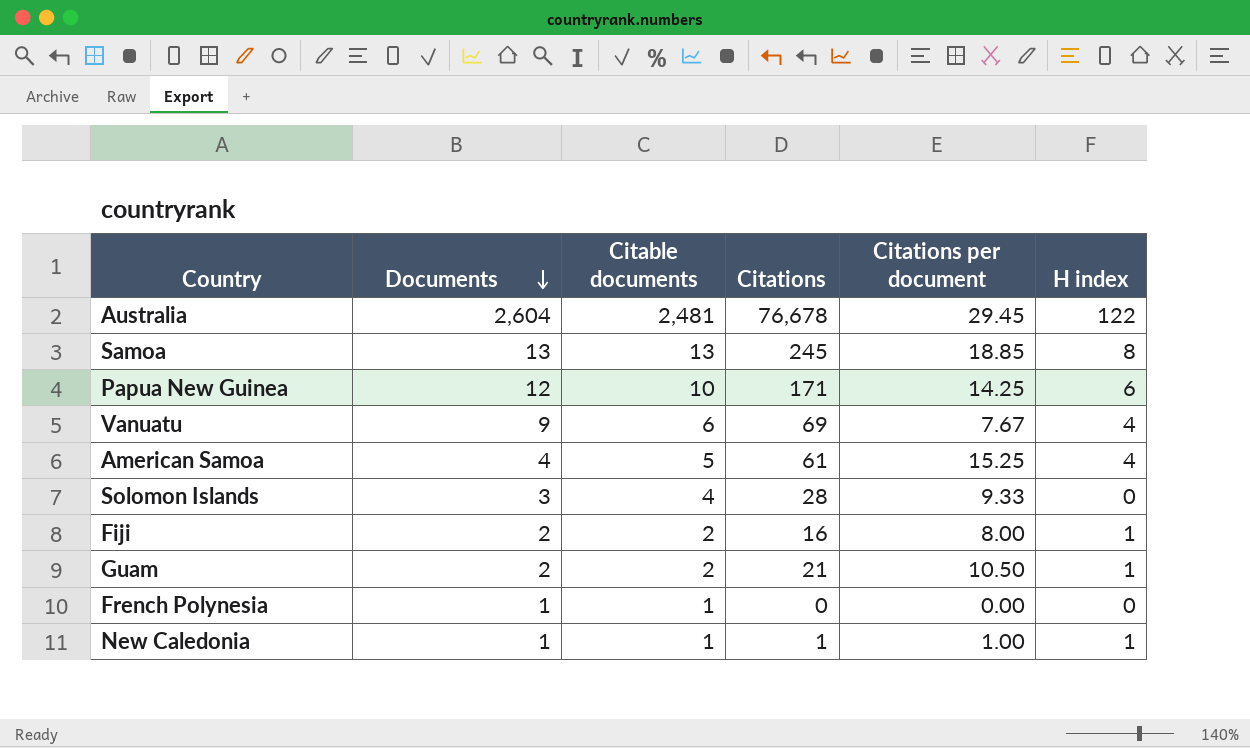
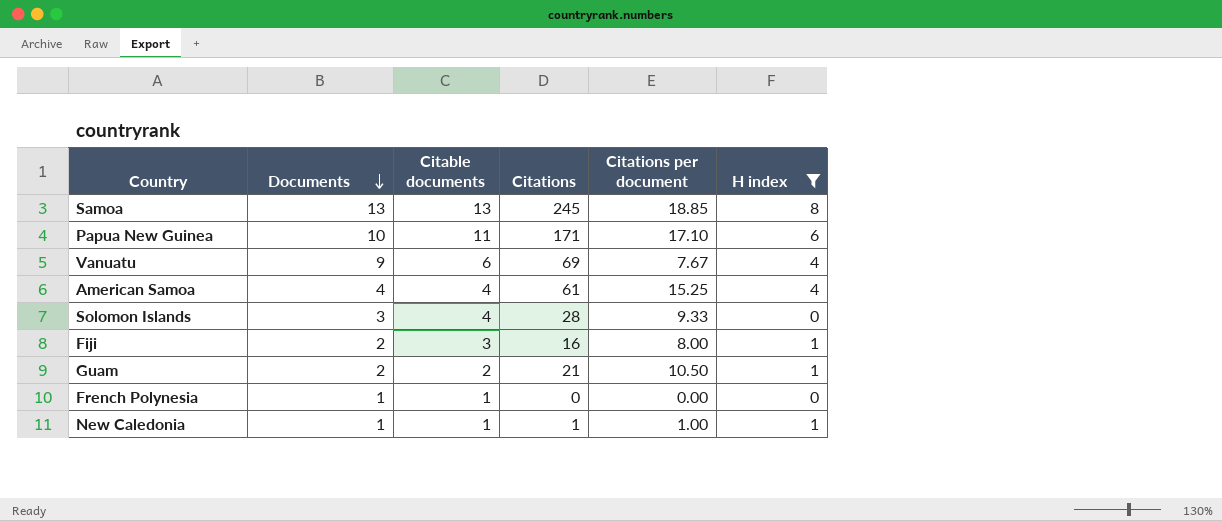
filter: none -> H index != 122
Papua New Guinea | Documents: 12 -> 10
Papua New Guinea | Citable documents: 10 -> 11
Papua New Guinea | Citations per document: 14.25 -> 17.10
American Samoa | Citable documents: 5 -> 4
Fiji | Citable documents: 2 -> 3

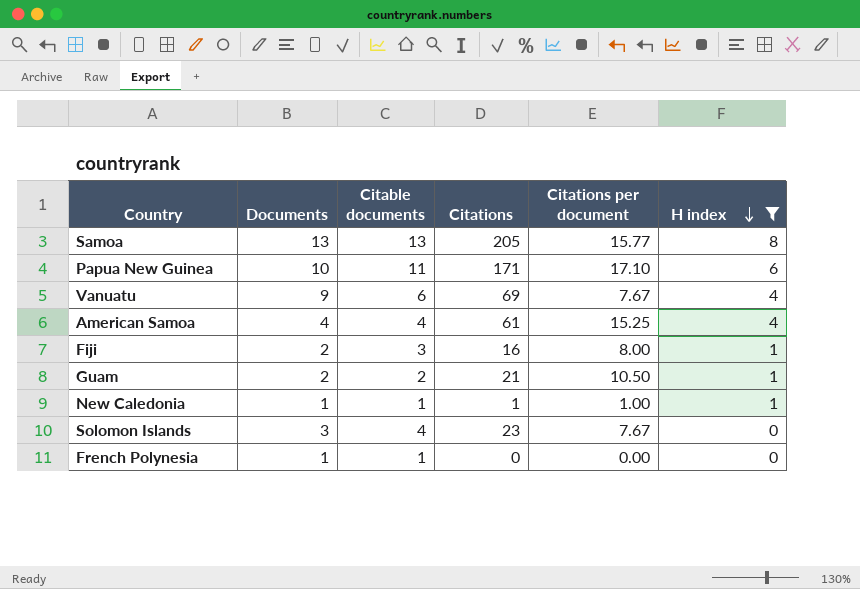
row order: Documents descending -> H index descending
Samoa | Citations: 245 -> 205
Samoa | Citations per document: 18.85 -> 15.77
Solomon Islands | Citations: 28 -> 23
Solomon Islands | Citations per document: 9.33 -> 7.67

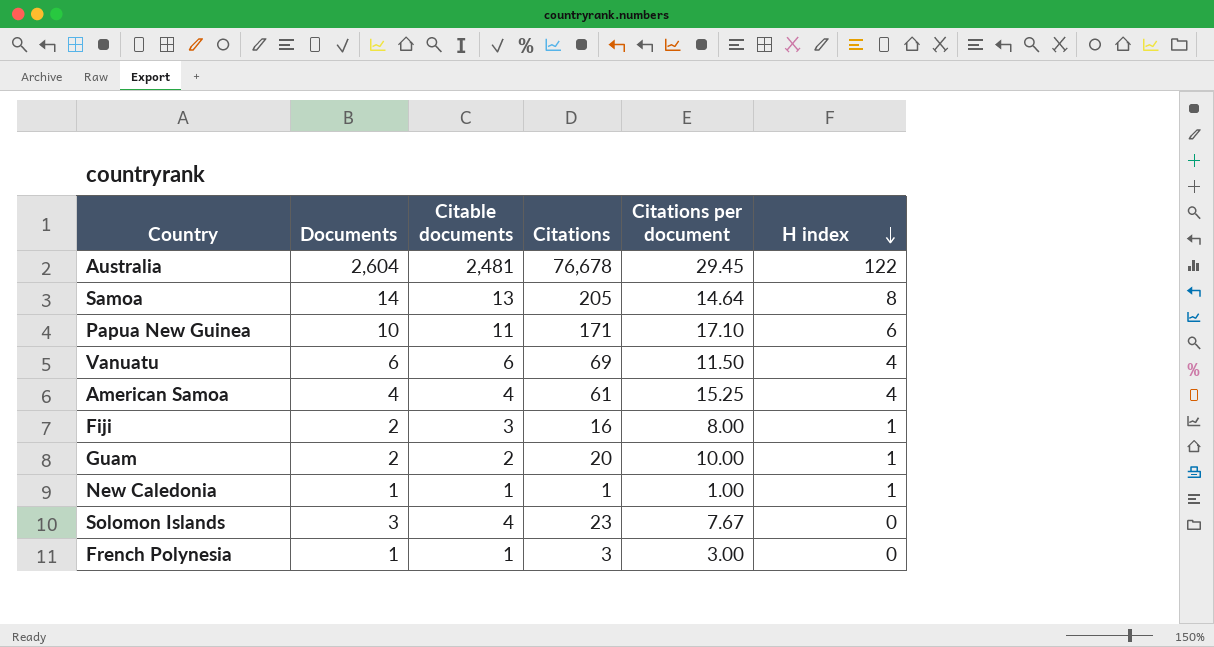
filter: H index != 122 -> none
Samoa | Documents: 13 -> 14
Samoa | Citations per document: 15.77 -> 14.64
Vanuatu | Documents: 9 -> 6
Vanuatu | Citations per document: 7.67 -> 11.50
Guam | Citations: 21 -> 20
Guam | Citations per document: 10.50 -> 10.00
French Polynesia | Citations: 0 -> 3
French Polynesia | Citations per document: 0.00 -> 3.00

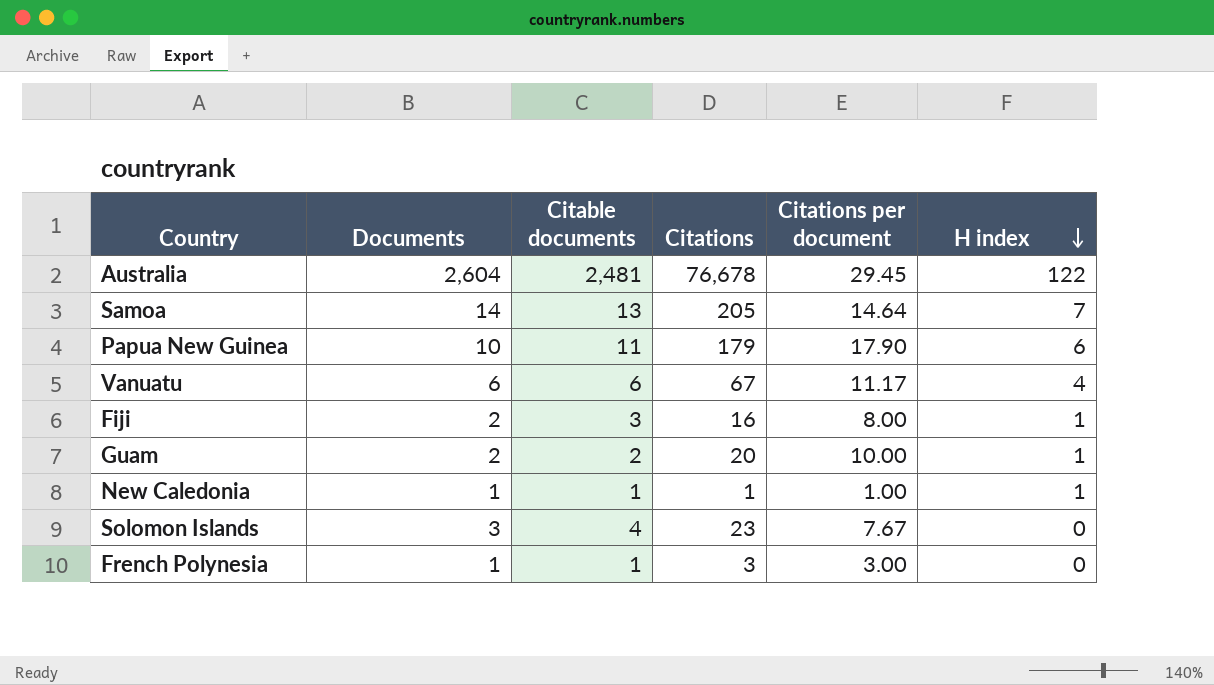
row American Samoa: 4 | 4 | 61 | 15.25 | 4 -> none
Samoa | H index: 8 -> 7
Papua New Guinea | Citations: 171 -> 179
Papua New Guinea | Citations per document: 17.10 -> 17.90
Vanuatu | Citations: 69 -> 67
Vanuatu | Citations per document: 11.50 -> 11.17

